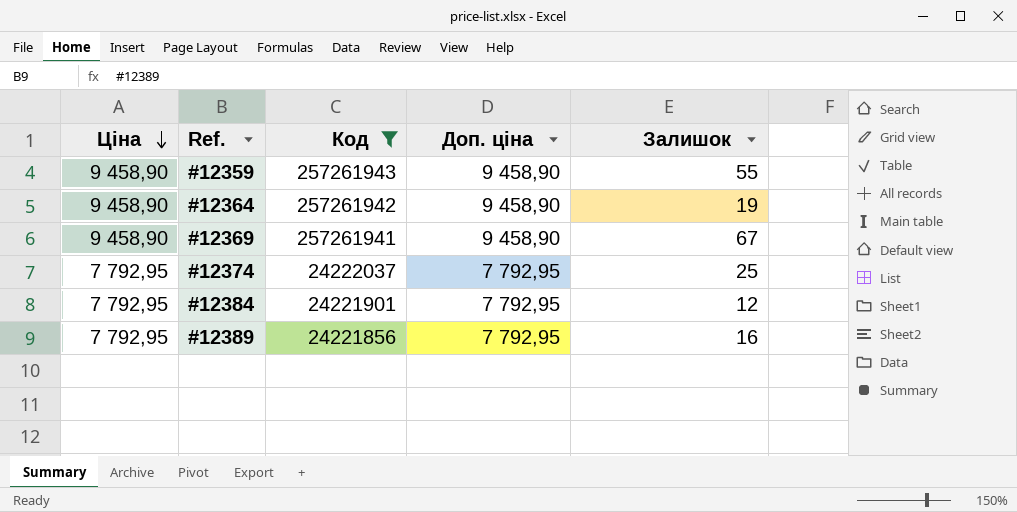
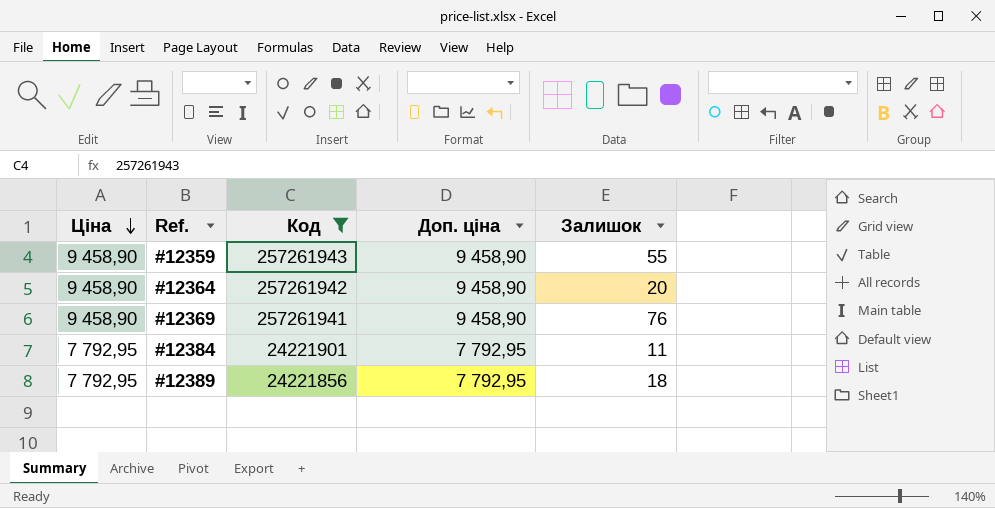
row #12374: 7 792,95 | 24222037 | 7 792,95 | 25 -> none
#12364 | Залишок: 19 -> 20
#12369 | Залишок: 67 -> 76
#12384 | Залишок: 12 -> 11
#12389 | Залишок: 16 -> 18

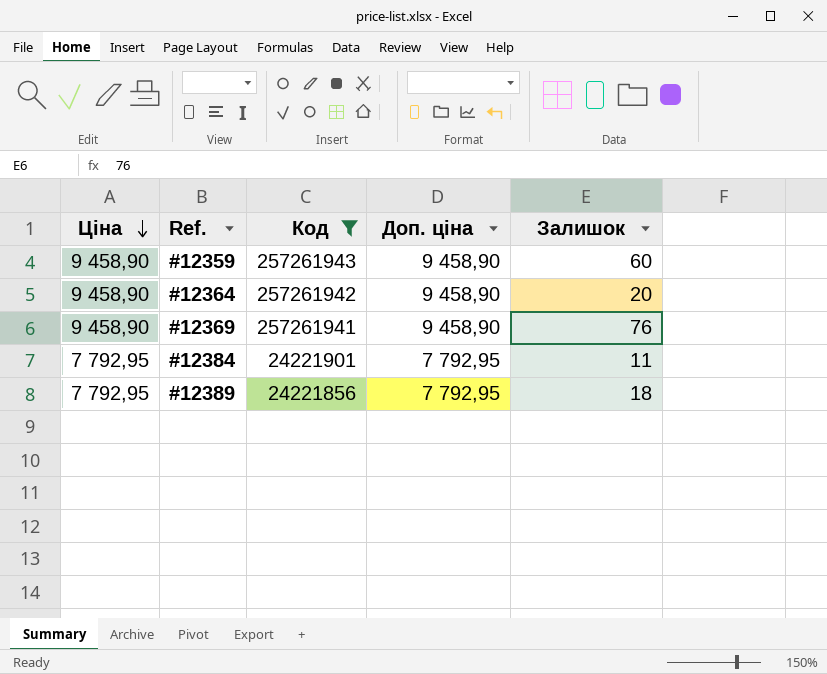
#12359 | Залишок: 55 -> 60

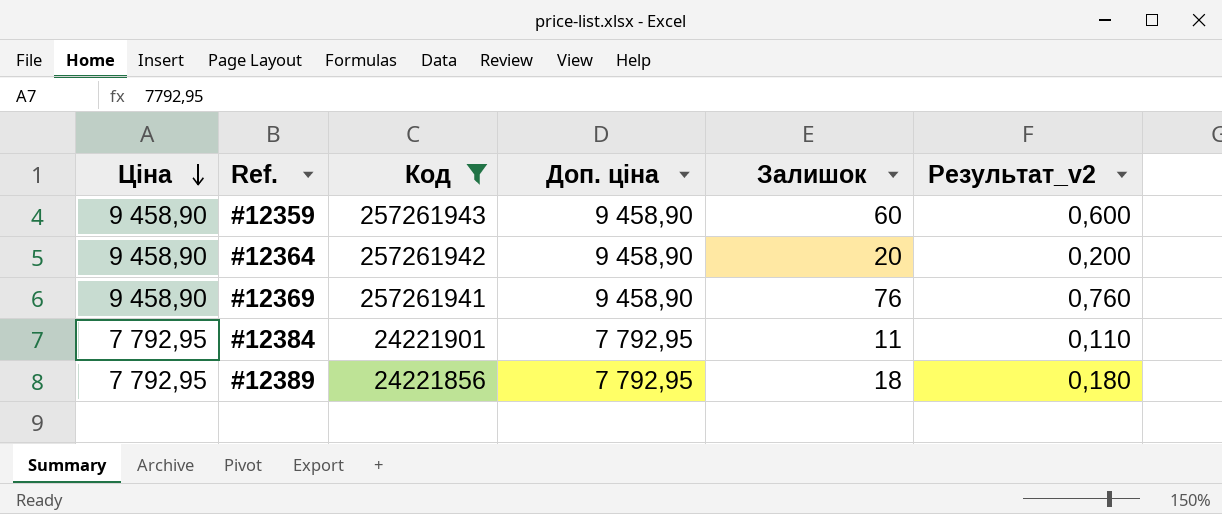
column Результат_v2 | formula: none -> [Залишок] * 0,01

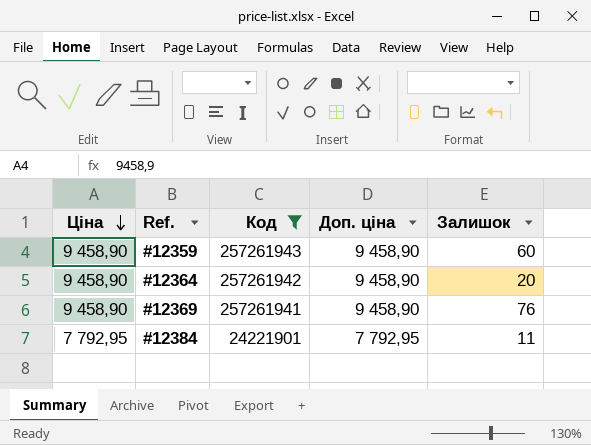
column Результат_v2 | formula: [Залишок] * 0,01 -> none
row #12389: 7 792,95 | 24221856 | 7 792,95 | 18 | 0,180 -> none

